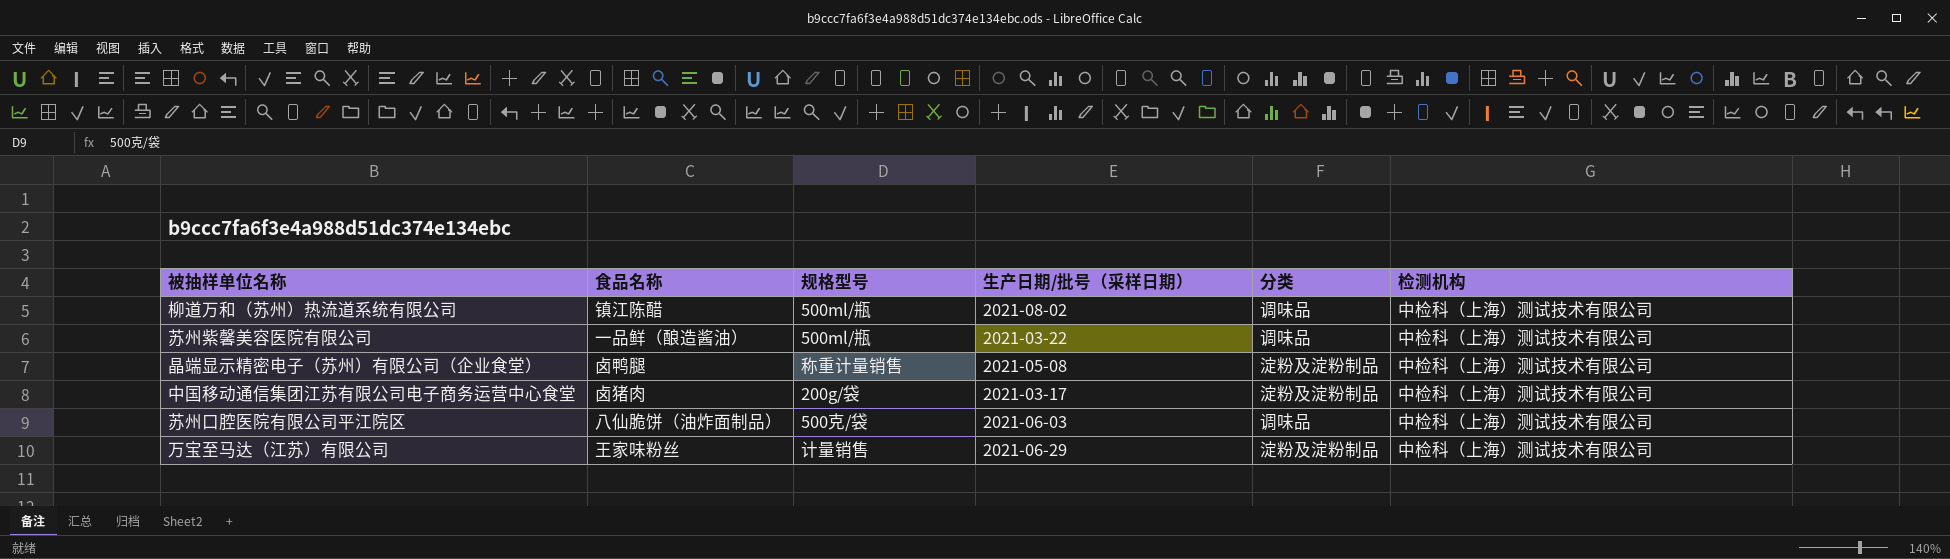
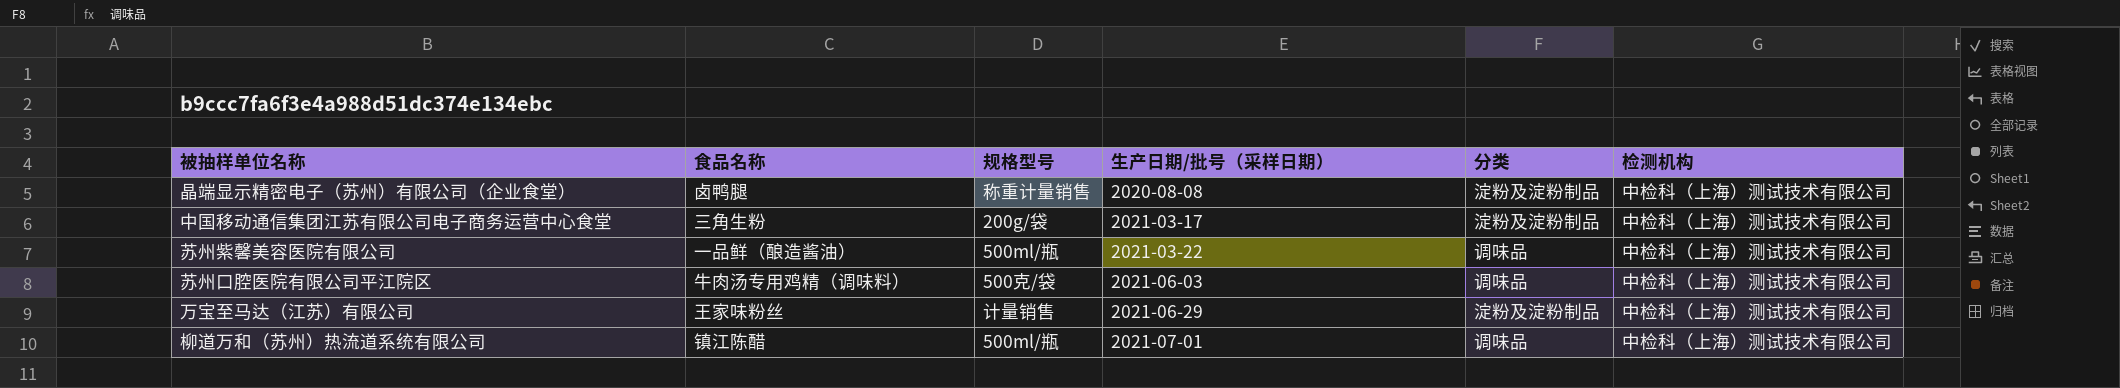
row order: none -> 生产日期/批号（采样日期） ascending
晶端显示精密电子（苏州）有限公司（企业食堂） | 生产日期/批号（采样日期）: 2021-05-08 -> 2020-08-08
中国移动通信集团江苏有限公司电子商务运营中心食堂 | 食品名称: 卤猪肉 -> 三角生粉
苏州口腔医院有限公司平江院区 | 食品名称: 八仙脆饼（油炸面制品） -> 牛肉汤专用鸡精（调味料）
柳道万和（苏州）热流道系统有限公司 | 生产日期/批号（采样日期）: 2021-08-02 -> 2021-07-01

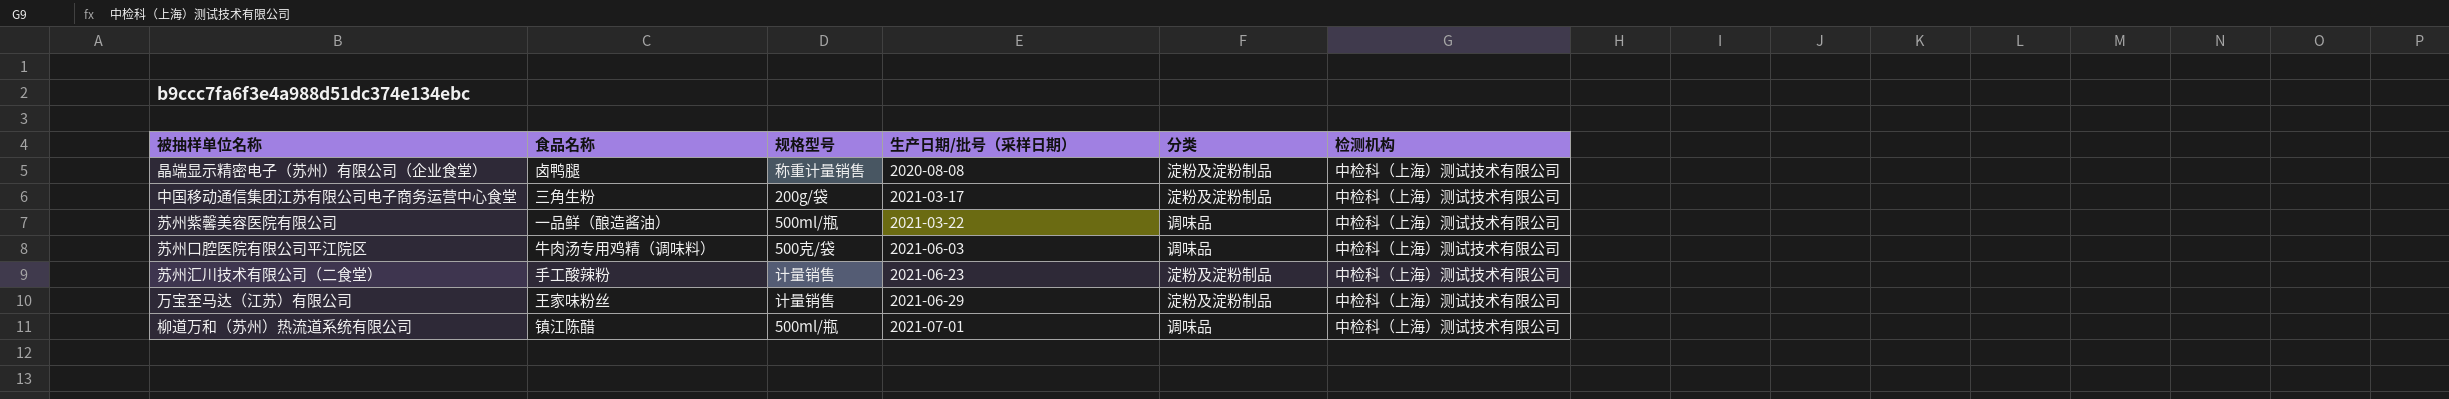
row 苏州汇川技术有限公司（二食堂）: none -> 手工酸辣粉 | 计量销售 | 2021-06-23 | 淀粉及淀粉制品 | 中检科（上海）测试技术有限公司

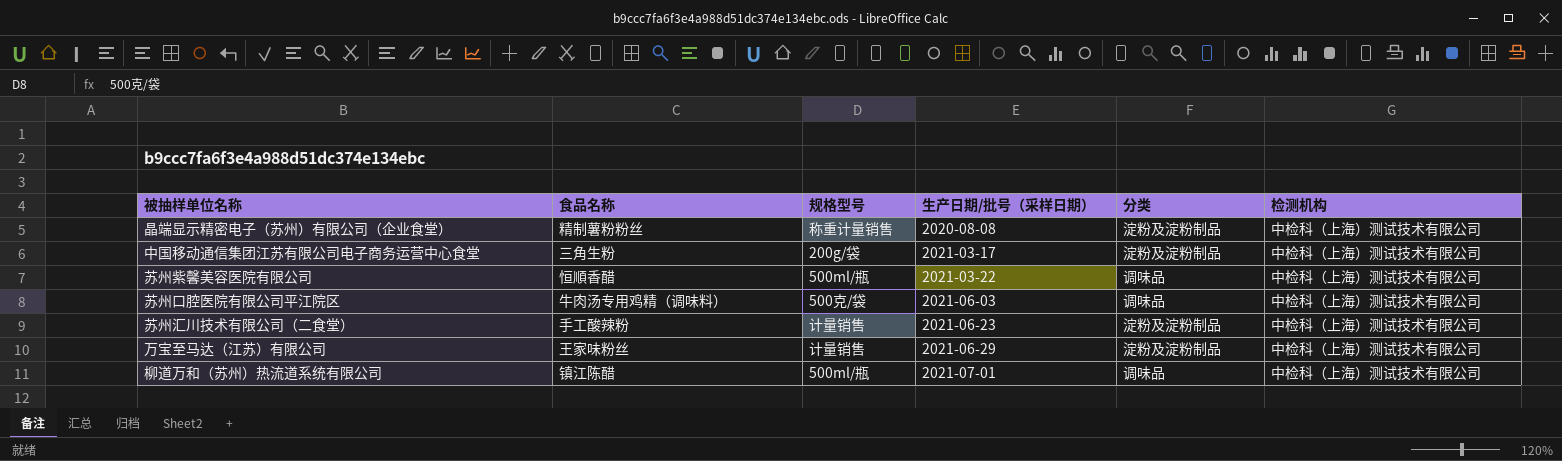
晶端显示精密电子（苏州）有限公司（企业食堂） | 食品名称: 卤鸭腿 -> 精制薯粉粉丝
苏州紫馨美容医院有限公司 | 食品名称: 一品鲜（酿造酱油） -> 恒順香醋

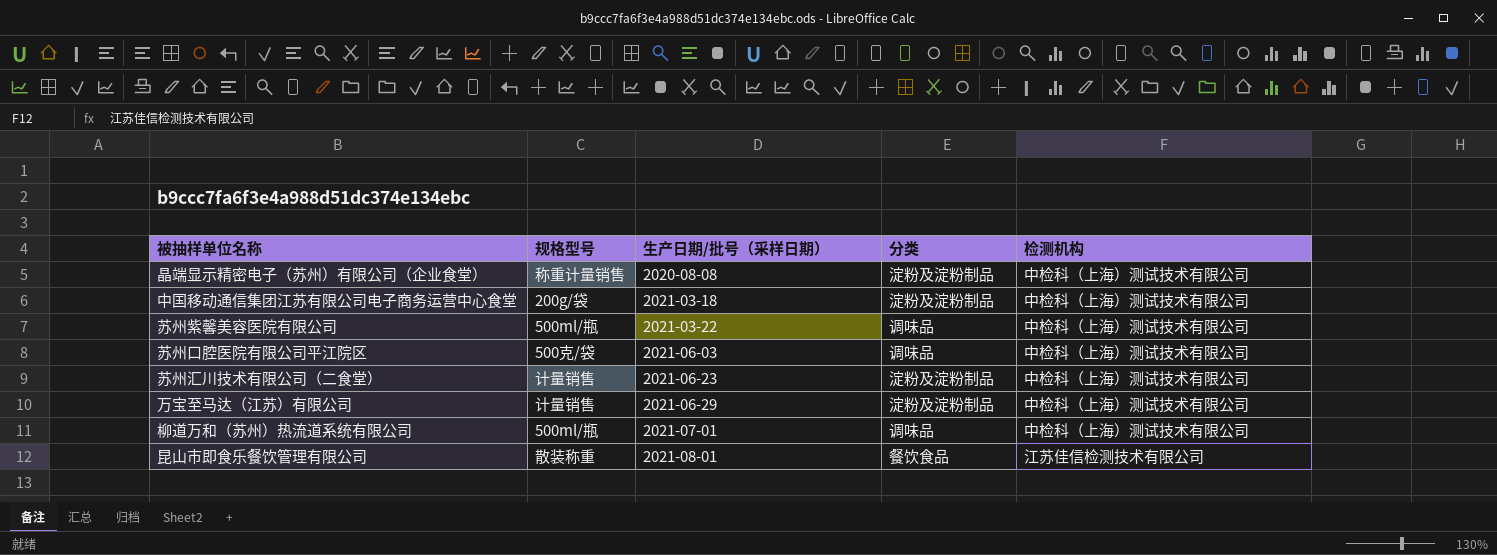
column 食品名称 | position: 2 -> none
中国移动通信集团江苏有限公司电子商务运营中心食堂 | 生产日期/批号（采样日期）: 2021-03-17 -> 2021-03-18
row 昆山市即食乐餐饮管理有限公司: none -> 散装称重 | 2021-08-01 | 餐饮食品 | 江苏佳信检测技术有限公司

